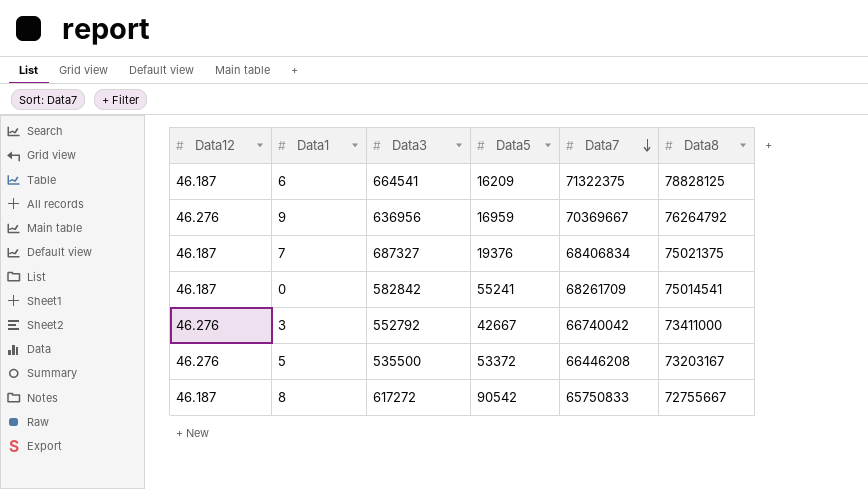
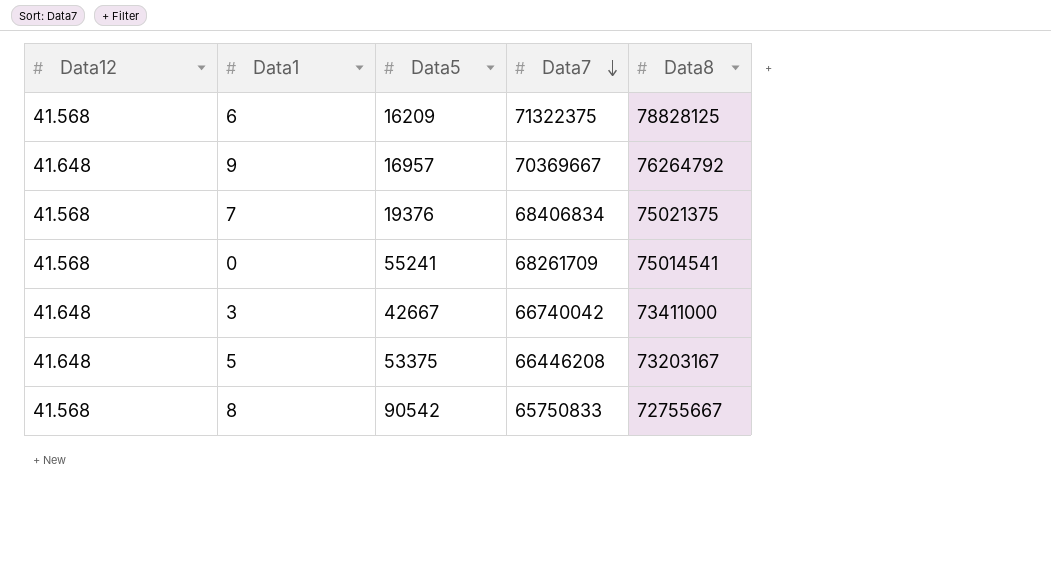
column Data3 | position: 3 -> none
6 | Data12: 46.187 -> 41.568
9 | Data12: 46.276 -> 41.648
9 | Data5: 16959 -> 16957
7 | Data12: 46.187 -> 41.568
0 | Data12: 46.187 -> 41.568
3 | Data12: 46.276 -> 41.648
5 | Data12: 46.276 -> 41.648
5 | Data5: 53372 -> 53375
8 | Data12: 46.187 -> 41.568

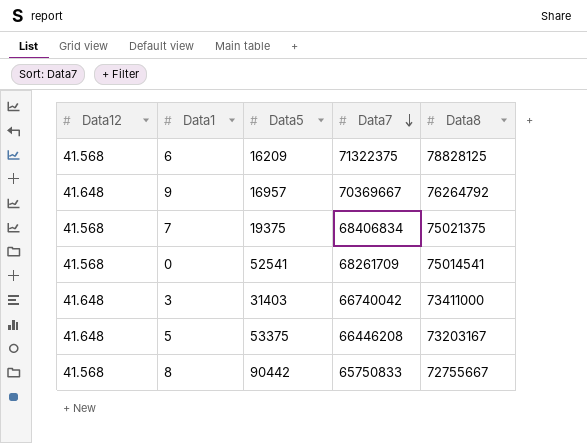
7 | Data5: 19376 -> 19375
0 | Data5: 55241 -> 52541
3 | Data5: 42667 -> 31403
8 | Data5: 90542 -> 90442

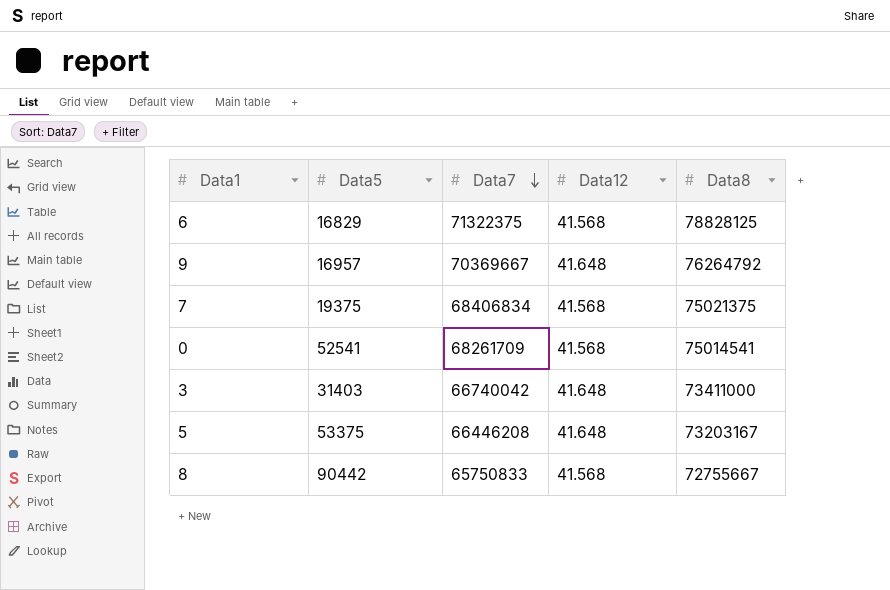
column Data12 | position: 1 -> 4
6 | Data5: 16209 -> 16829

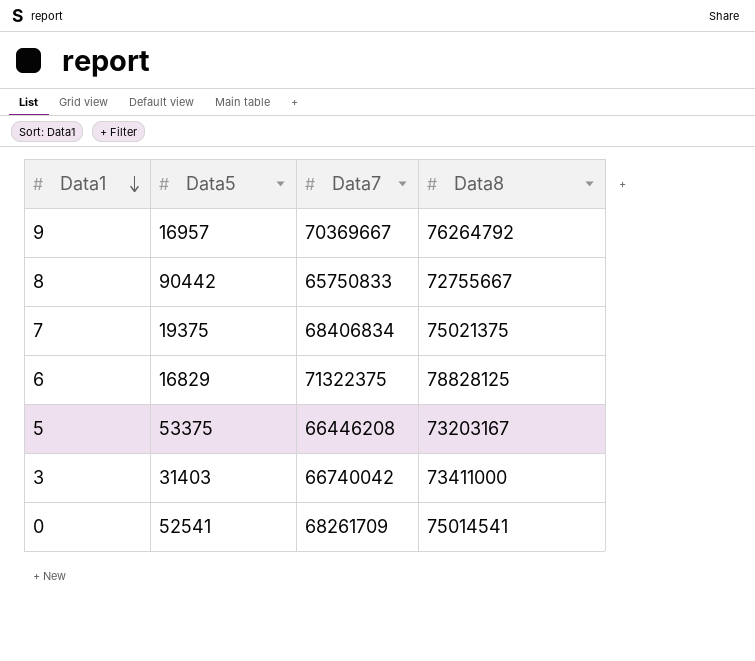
row order: Data7 descending -> Data1 descending
column Data12 | position: 4 -> none

